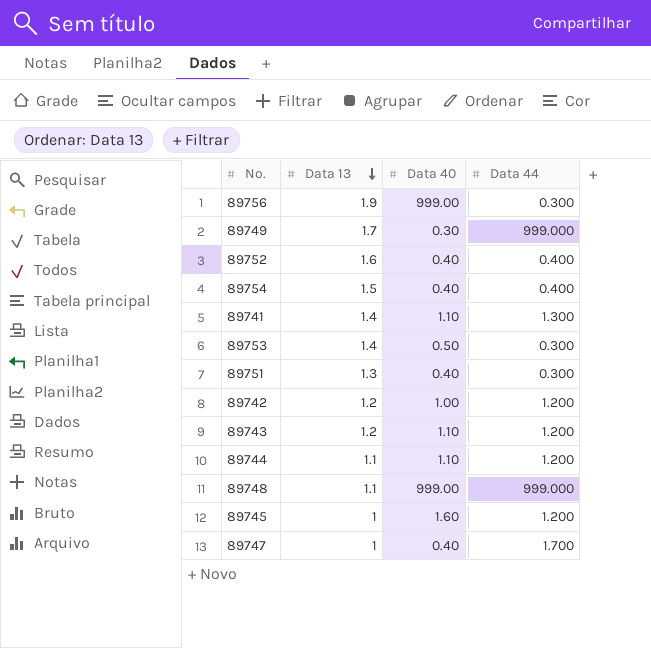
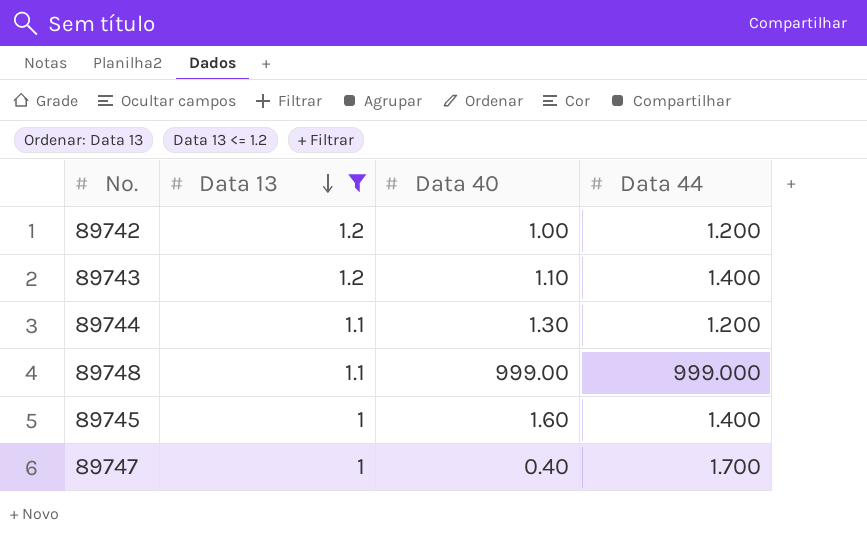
filter: none -> Data 13 <= 1.2
89743 | Data 44: 1.200 -> 1.400
89744 | Data 40: 1.10 -> 1.30
89745 | Data 44: 1.200 -> 1.400

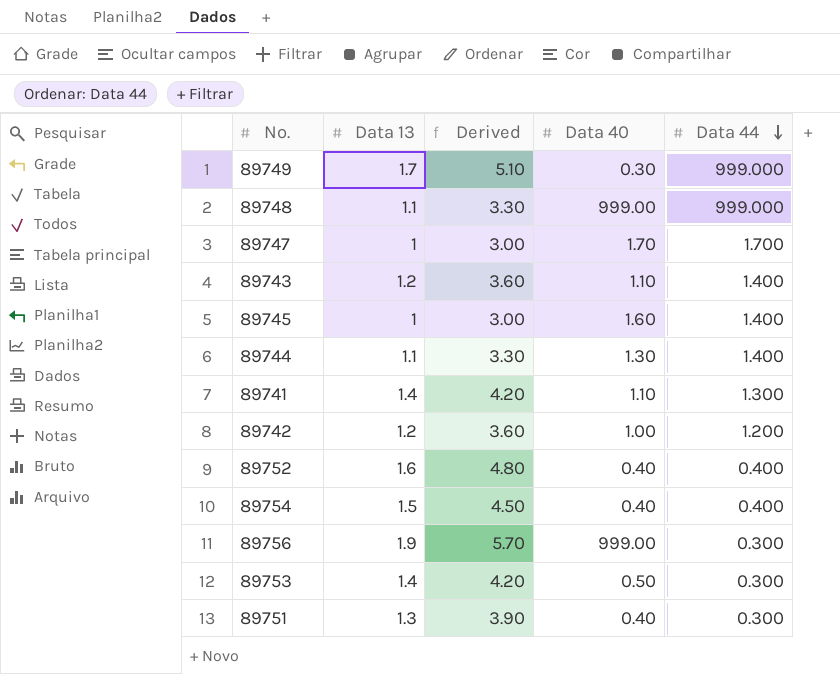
filter: Data 13 <= 1.2 -> none
row order: Data 13 descending -> Data 44 descending
column Derived | formula: none -> [Data 13] * 3
89747 | Data 40: 0.40 -> 1.70
89744 | Data 44: 1.200 -> 1.400

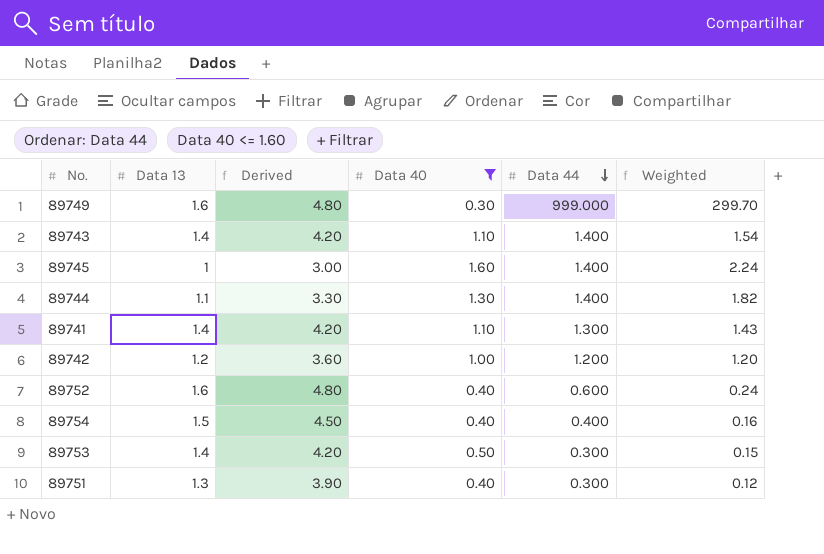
filter: none -> Data 40 <= 1.60
column Weighted | formula: none -> [Data 40] * [Data 44]
89749 | Data 13: 1.7 -> 1.6
89749 | Derived: 5.10 -> 4.80
89743 | Data 13: 1.2 -> 1.4
89743 | Derived: 3.60 -> 4.20
89752 | Data 44: 0.400 -> 0.600

